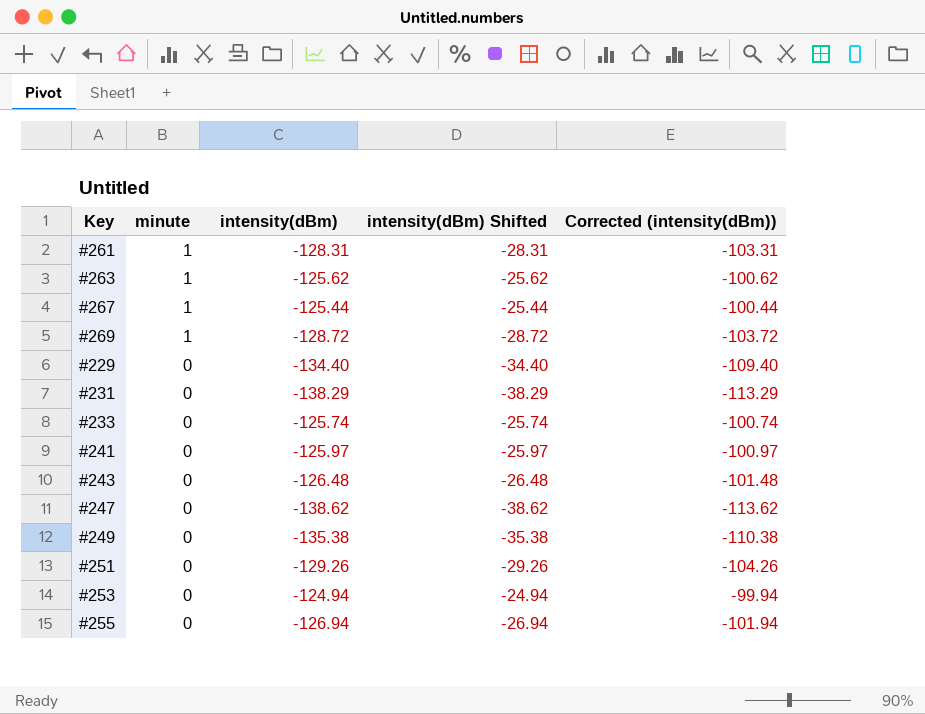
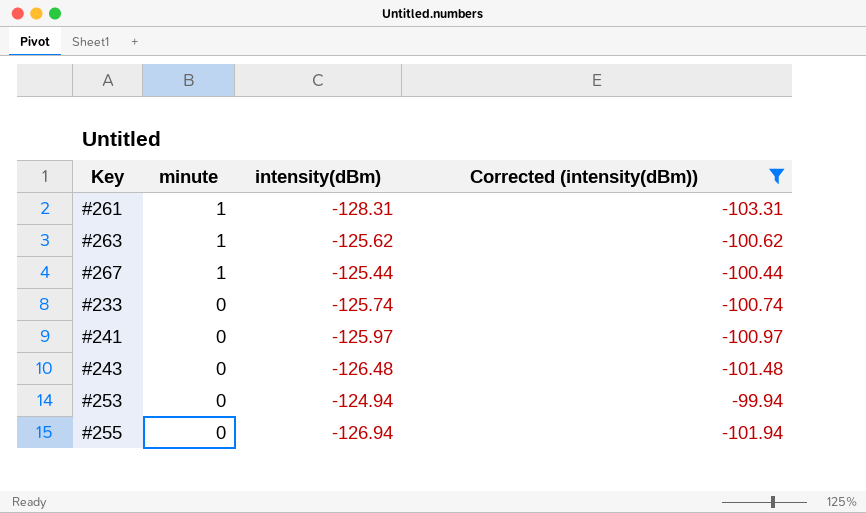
filter: none -> Corrected (intensity(dBm)) >= -103.31
column intensity(dBm) Shifted | formula: [intensity(dBm)] + 100 -> none

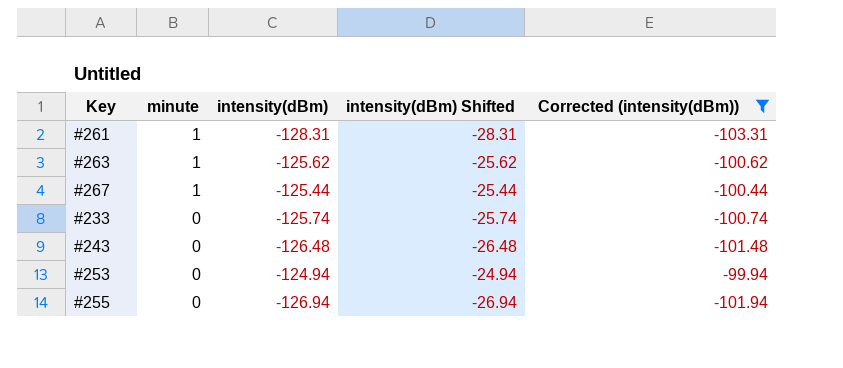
column intensity(dBm) Shifted | formula: none -> [intensity(dBm)] + 100
row #241: 0 | -125.97 | -100.97 -> none

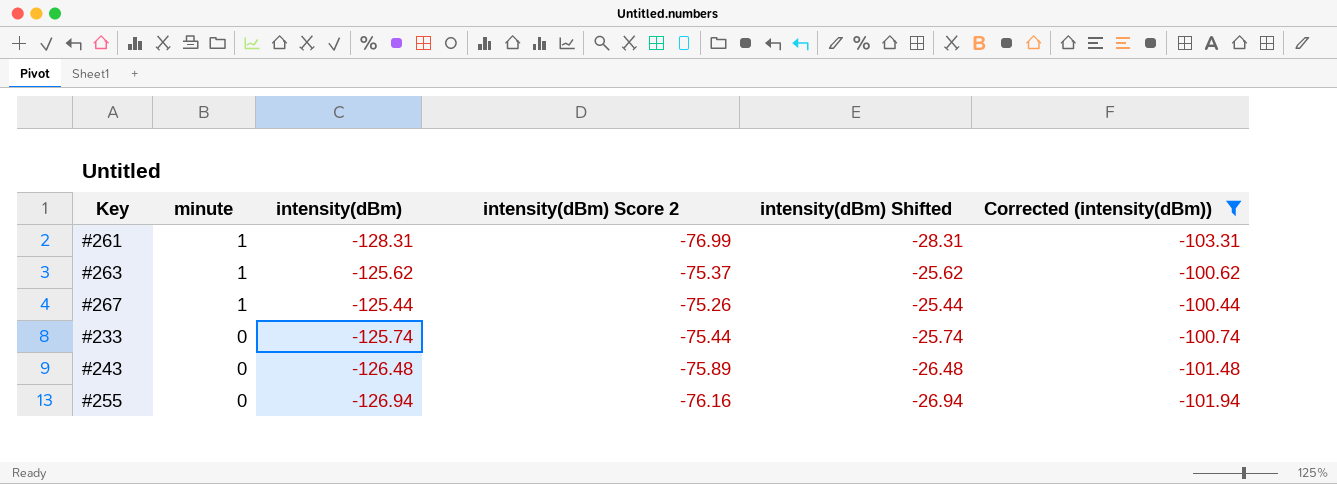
column intensity(dBm) Score 2 | formula: none -> [intensity(dBm)] * 0.6
row #253: 0 | -124.94 | -24.94 | -99.94 -> none

